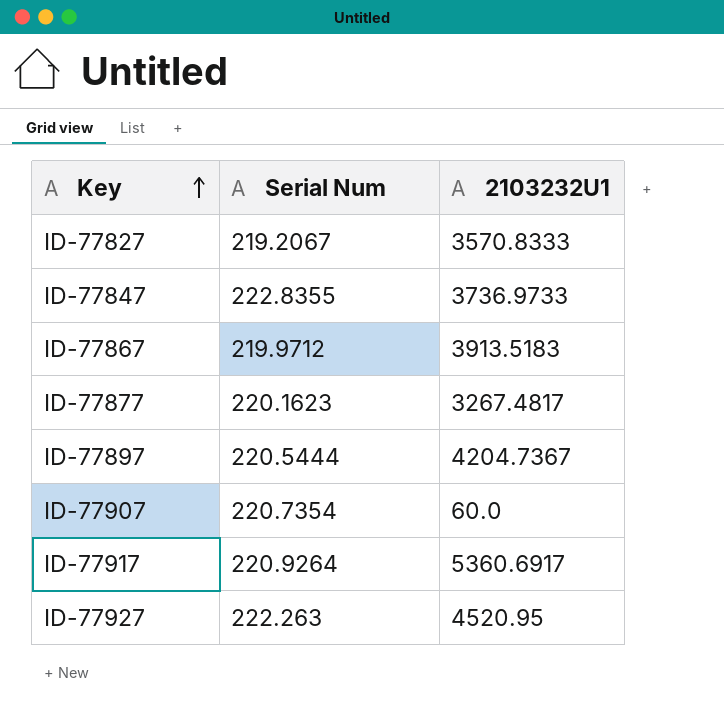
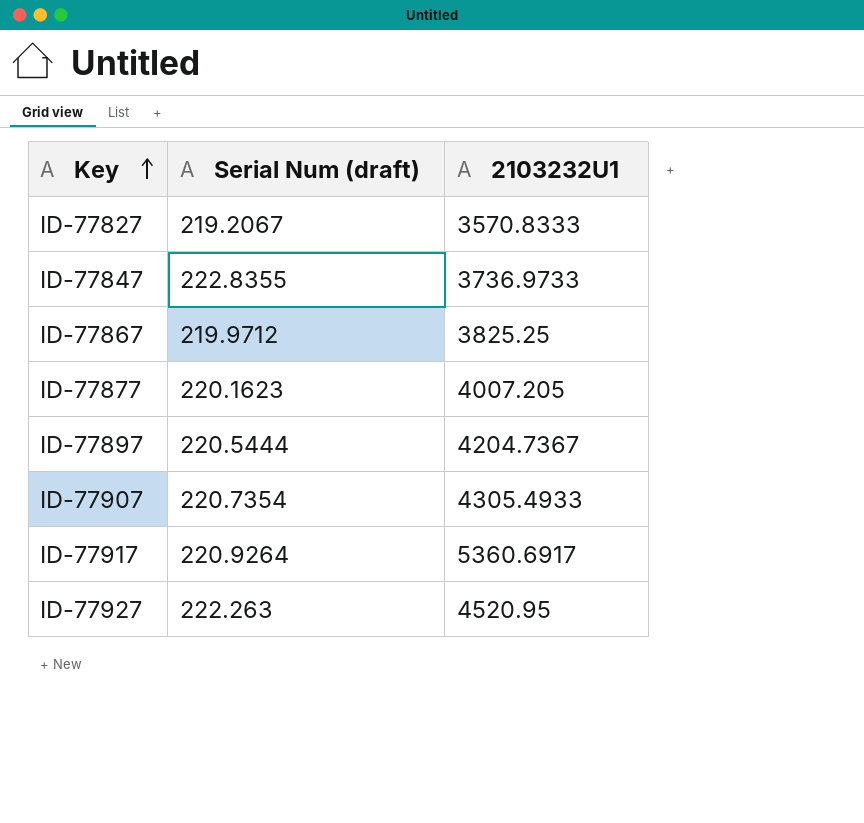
column name: Serial Num -> Serial Num (draft)
ID-77867 | 2103232U1: 3913.5183 -> 3825.25
ID-77877 | 2103232U1: 3267.4817 -> 4007.205
ID-77907 | 2103232U1: 60.0 -> 4305.4933

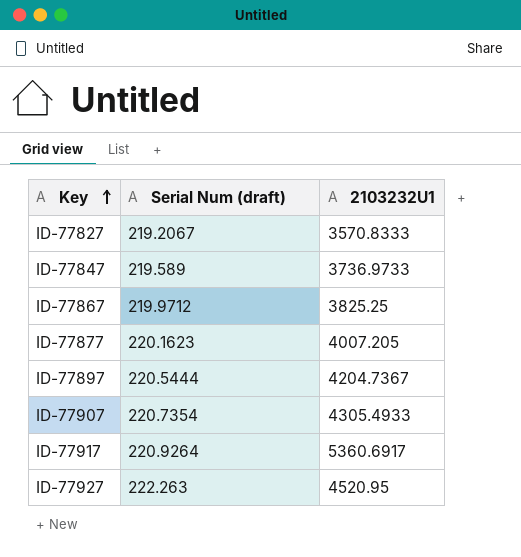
ID-77847 | Serial Num (draft): 222.8355 -> 219.589

